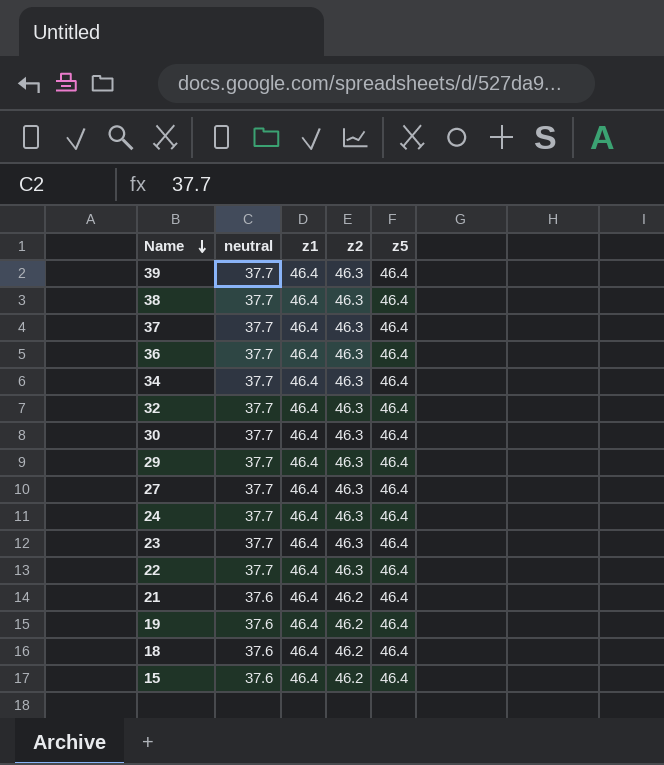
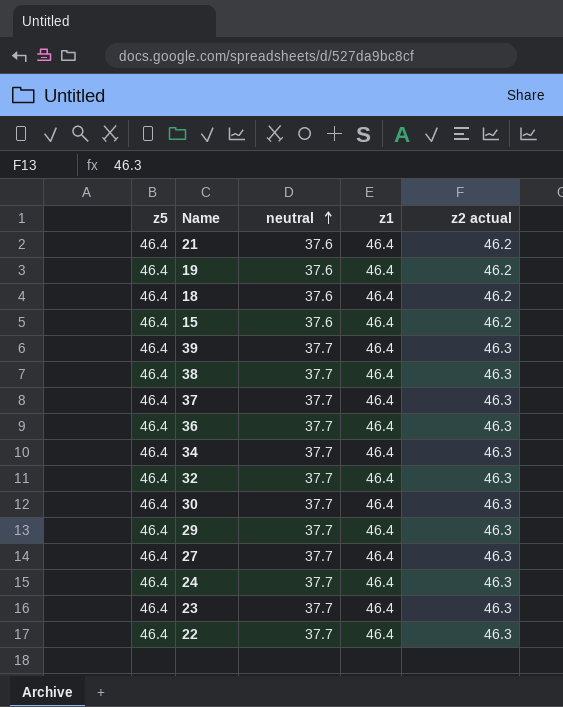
row order: Name descending -> neutral ascending
column z5 | position: 5 -> 1
column name: z2 -> z2 actual

